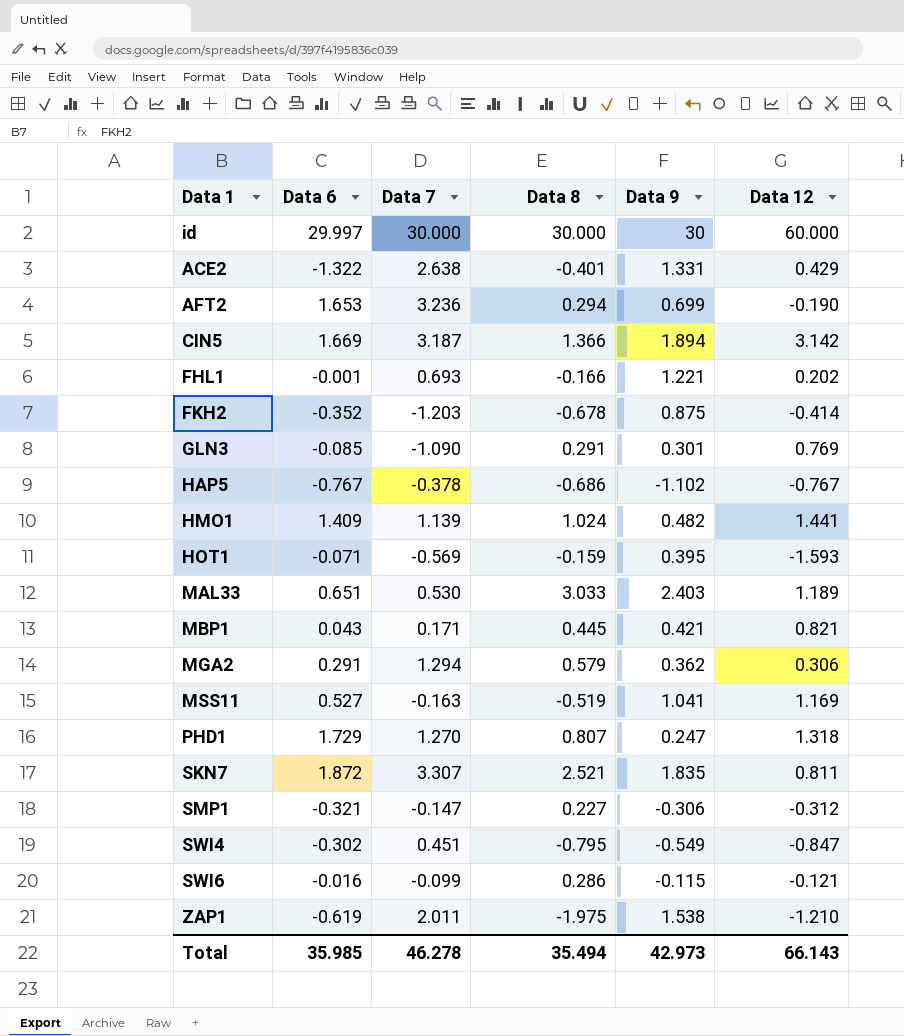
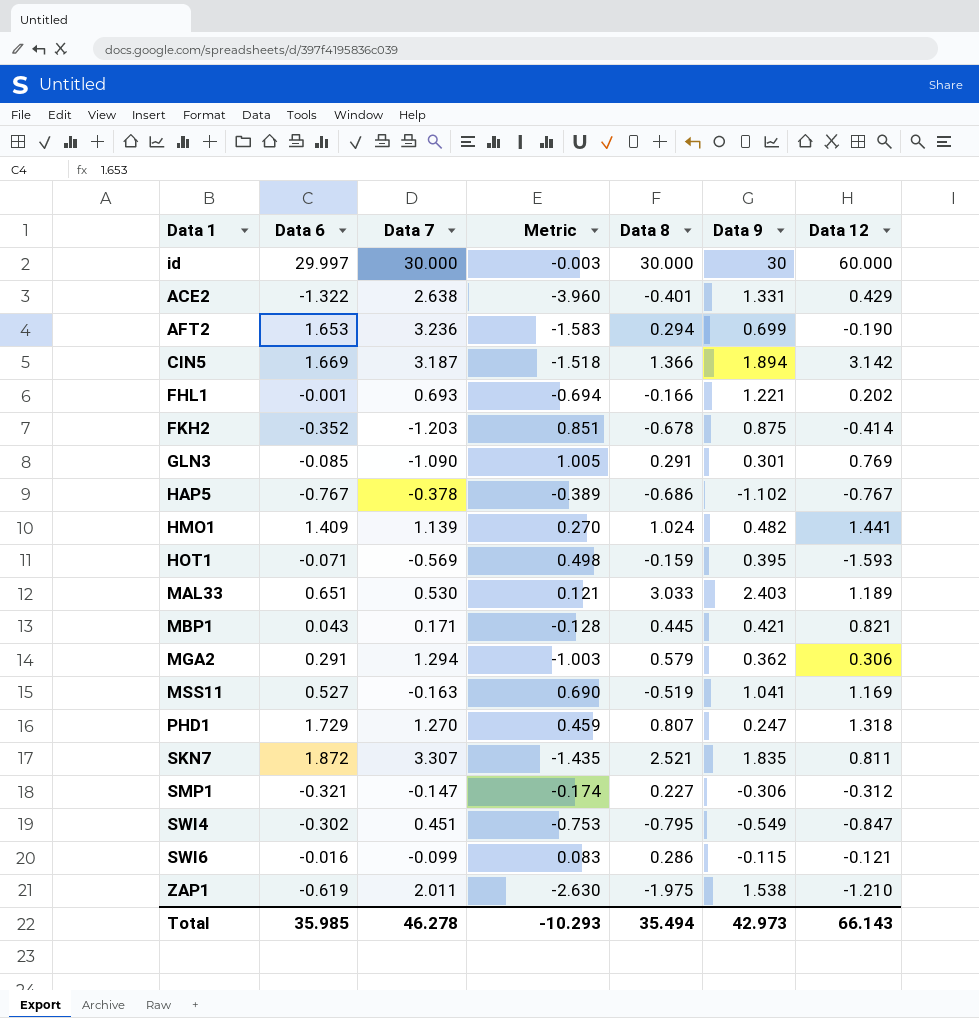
column Metric | formula: none -> [Data 6] - [Data 7]

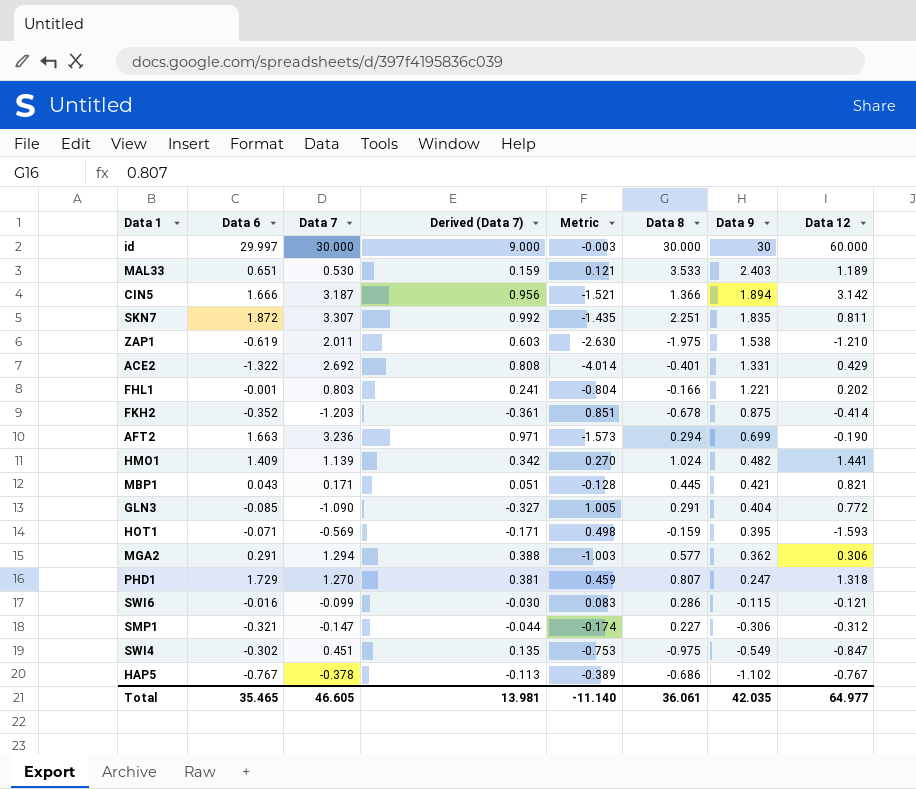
row order: none -> Data 9 descending
column Derived (Data 7) | formula: none -> [Data 7] * 0.3
row MSS11: 0.527 | -0.163 | 0.690 | -0.519 | 1.041 | 1.169 -> none
MAL33 | Data 8: 3.033 -> 3.533
CIN5 | Data 6: 1.669 -> 1.666
CIN5 | Metric: -1.518 -> -1.521
SKN7 | Data 8: 2.521 -> 2.251
ACE2 | Data 7: 2.638 -> 2.692
ACE2 | Metric: -3.960 -> -4.014
FHL1 | Data 7: 0.693 -> 0.803
FHL1 | Metric: -0.694 -> -0.804
AFT2 | Data 6: 1.653 -> 1.663
AFT2 | Metric: -1.583 -> -1.573
GLN3 | Data 9: 0.301 -> 0.404
GLN3 | Data 12: 0.769 -> 0.772
MGA2 | Data 8: 0.579 -> 0.577
SWI4 | Data 8: -0.795 -> -0.975
Total | Data 6: 35.985 -> 35.465
Total | Data 7: 46.278 -> 46.605
Total | Metric: -10.293 -> -11.140
Total | Data 8: 35.494 -> 36.061
Total | Data 9: 42.973 -> 42.035
Total | Data 12: 66.143 -> 64.977

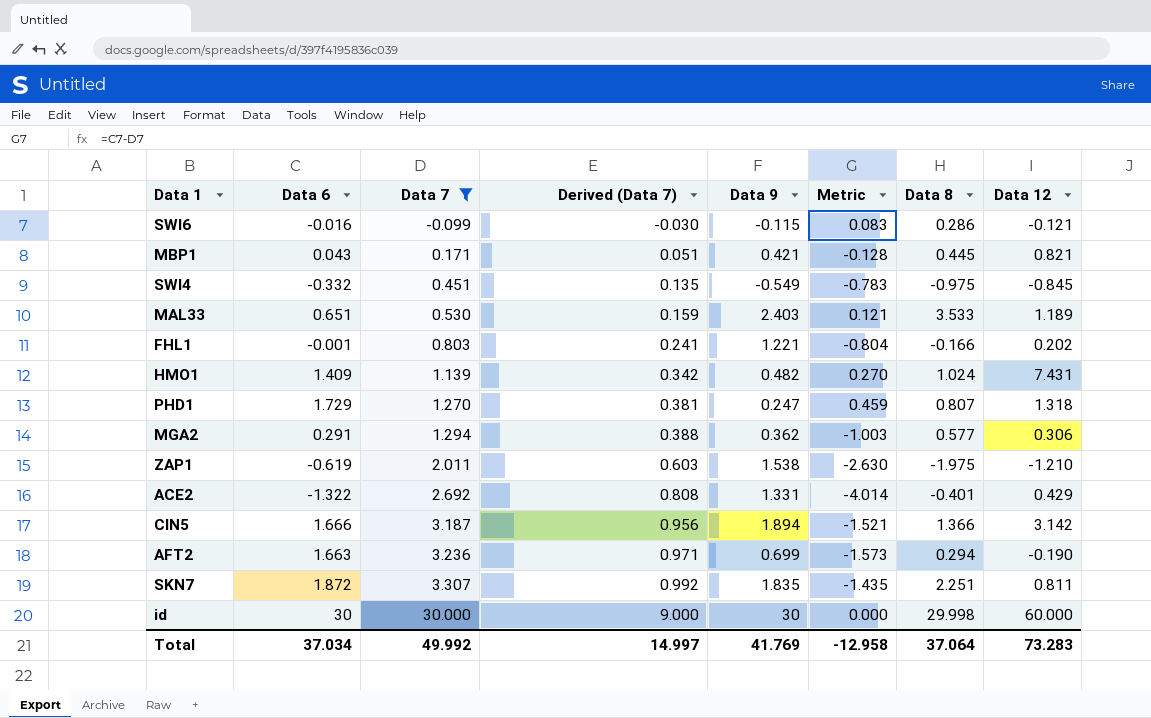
filter: none -> Data 7 >= -0.099
row order: Data 9 descending -> Data 7 ascending
column Data 9 | position: 7 -> 5
SWI4 | Data 6: -0.302 -> -0.332
SWI4 | Metric: -0.753 -> -0.783
SWI4 | Data 12: -0.847 -> -0.845
HMO1 | Data 12: 1.441 -> 7.431
id | Data 6: 29.997 -> 30
id | Metric: -0.003 -> 0.000
id | Data 8: 30.000 -> 29.998
Total | Data 6: 35.465 -> 37.034
Total | Data 7: 46.605 -> 49.992
Total | Derived (Data 7): 13.981 -> 14.997
Total | Data 9: 42.035 -> 41.769
Total | Metric: -11.140 -> -12.958
Total | Data 8: 36.061 -> 37.064
Total | Data 12: 64.977 -> 73.283

